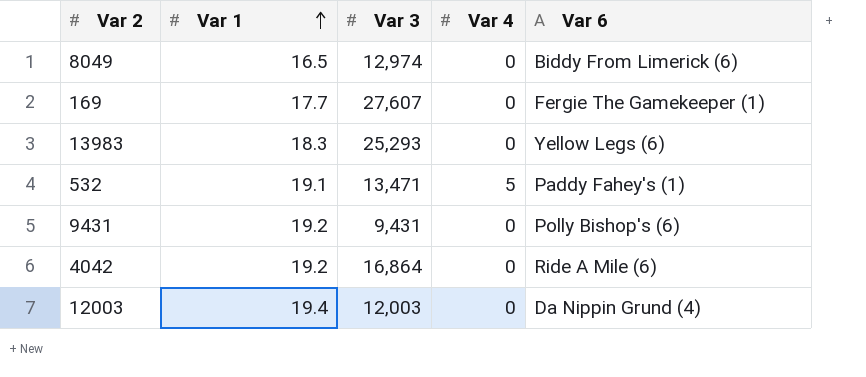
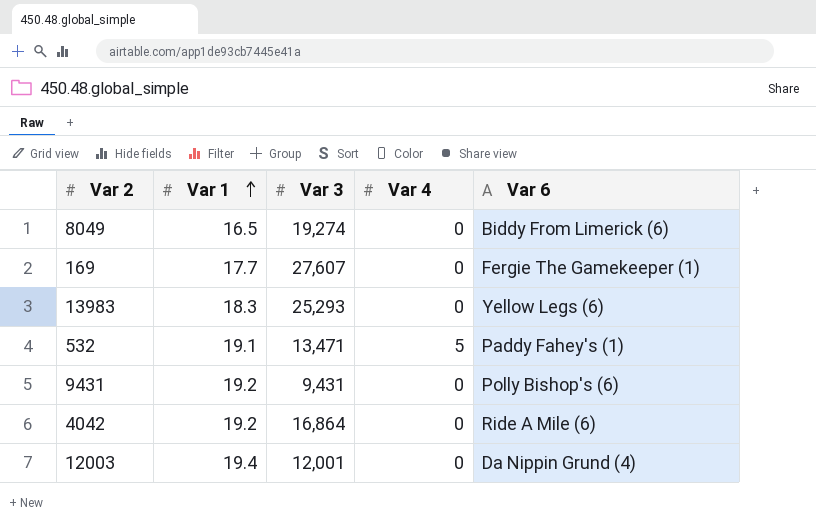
8049 | Var 3: 12,974 -> 19,274
12003 | Var 3: 12,003 -> 12,001

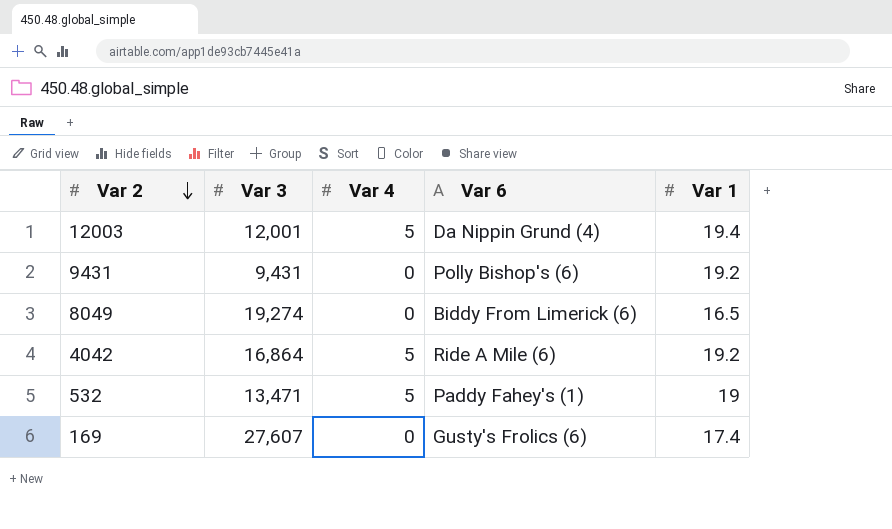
row order: Var 1 ascending -> Var 2 descending
column Var 1 | position: 2 -> 5
row 13983: 18.3 | 25,293 | 0 | Yellow Legs (6) -> none
12003 | Var 4: 0 -> 5
4042 | Var 4: 0 -> 5
532 | Var 1: 19.1 -> 19
169 | Var 6: Fergie The Gamekeeper (1) -> Gusty's Frolics (6)
169 | Var 1: 17.7 -> 17.4

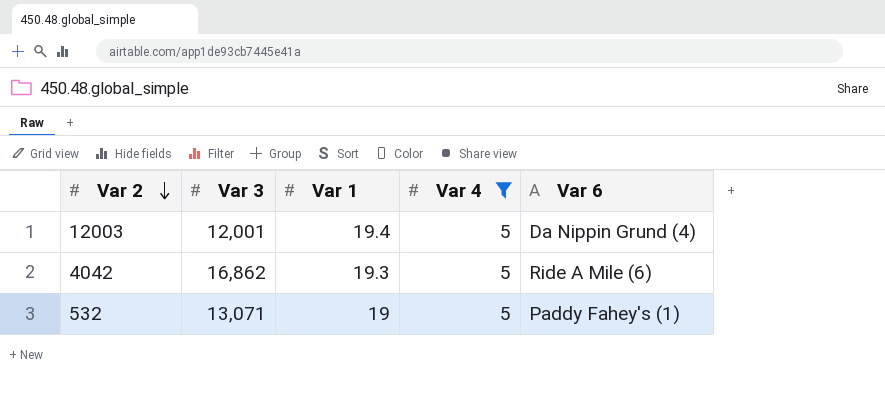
filter: none -> Var 4 = 5
column Var 1 | position: 5 -> 3
4042 | Var 3: 16,864 -> 16,862
4042 | Var 1: 19.2 -> 19.3
532 | Var 3: 13,471 -> 13,071

